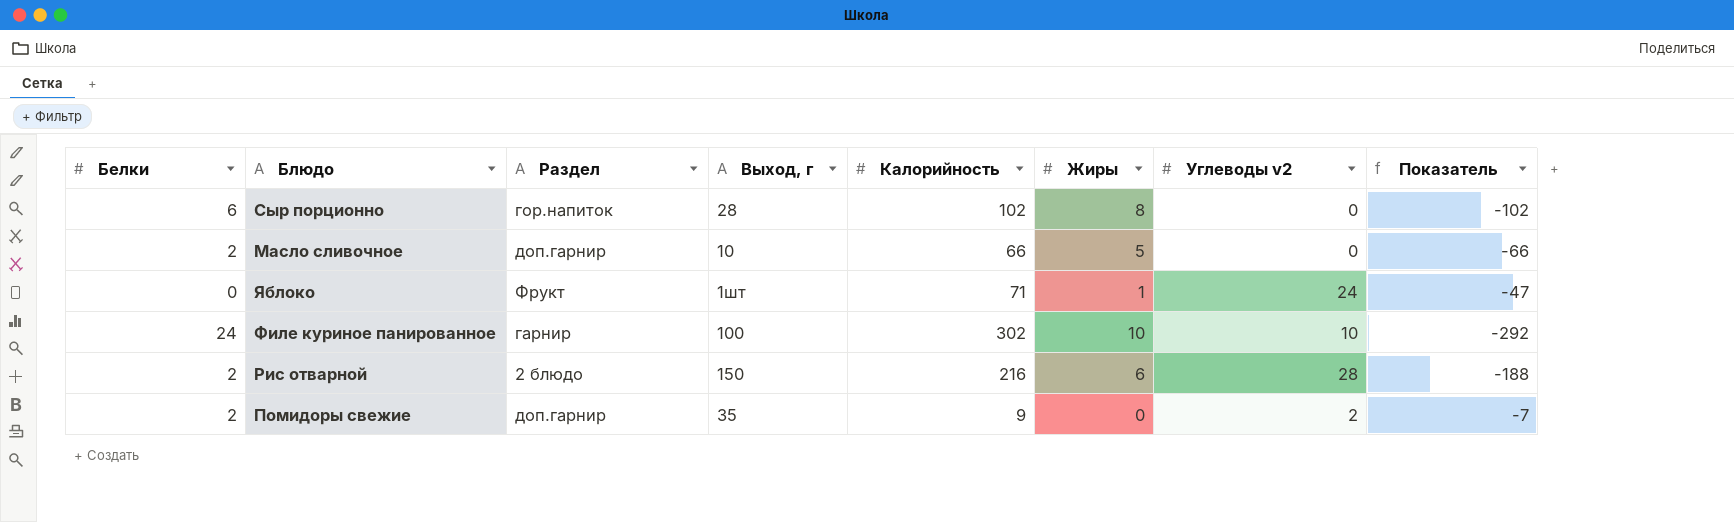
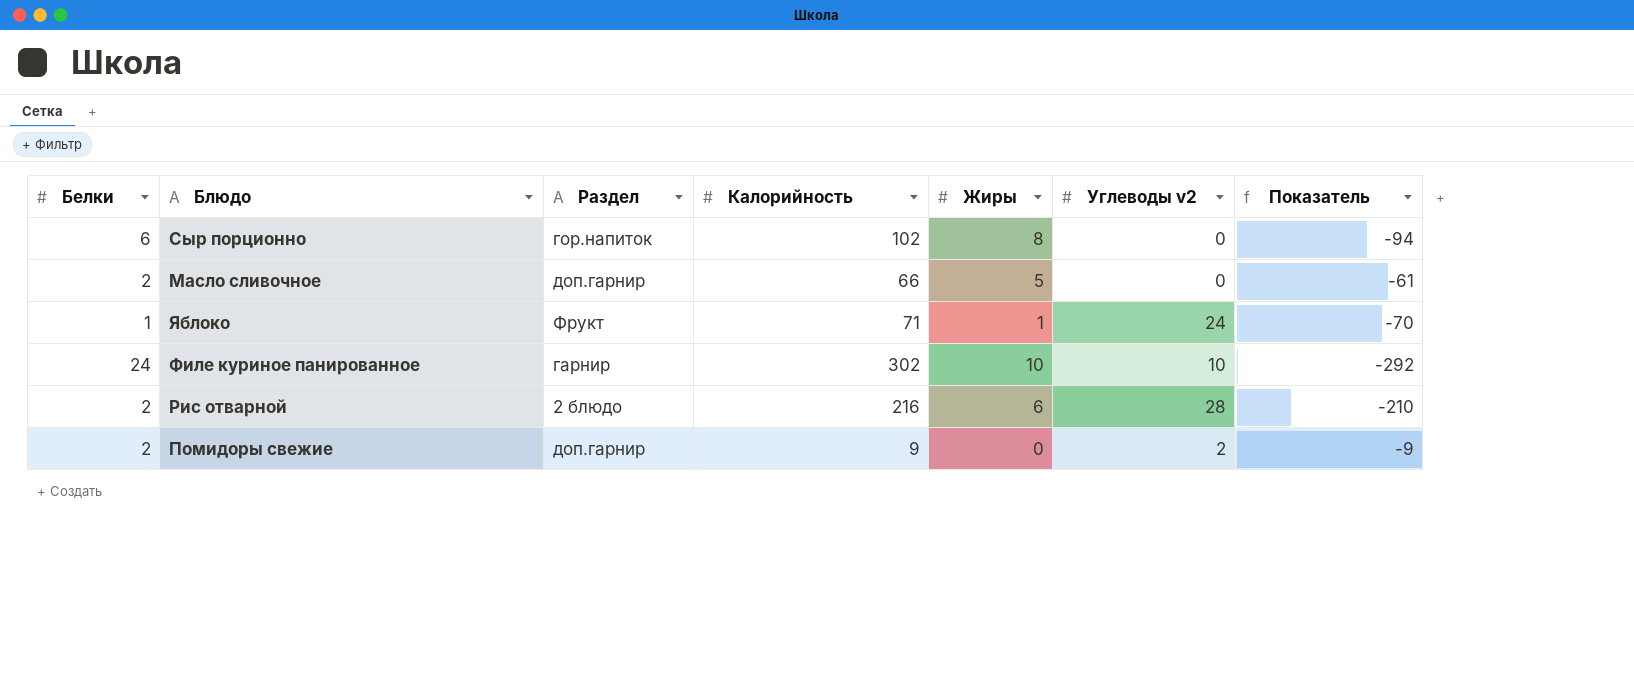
column Выход, г | position: 4 -> none
column Показатель | formula: [Углеводы v2] - [Калорийность] -> [Жиры] - [Калорийность]
Яблоко | Белки: 0 -> 1

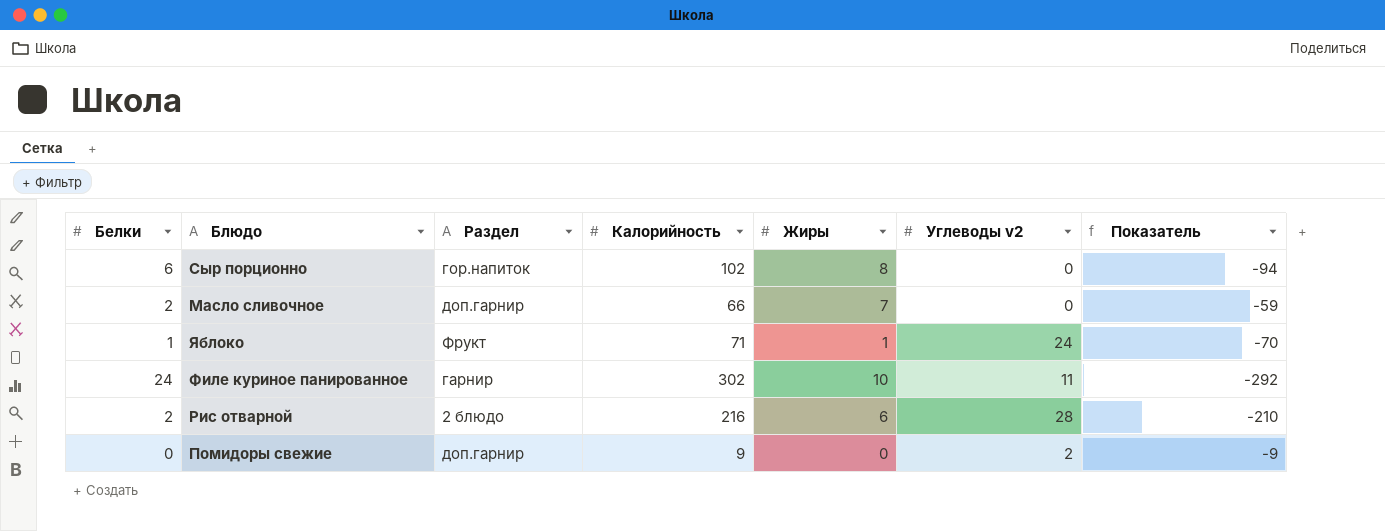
Масло сливочное | Жиры: 5 -> 7
Масло сливочное | Показатель: -61 -> -59
Филе куриное панированное | Углеводы v2: 10 -> 11
Помидоры свежие | Белки: 2 -> 0

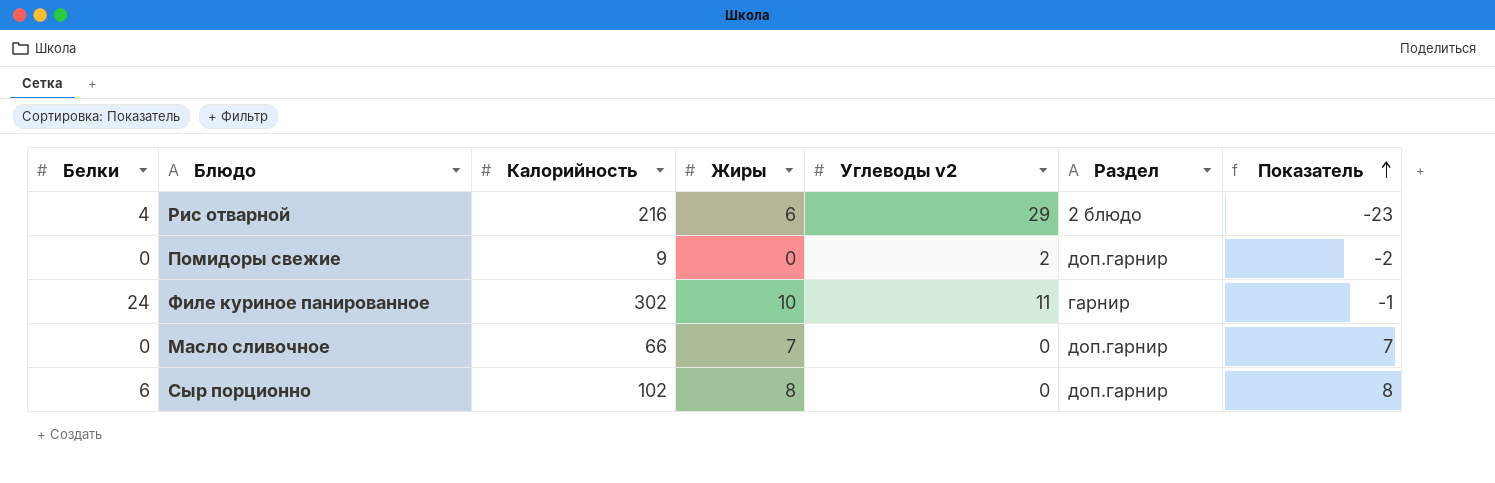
row order: none -> Показатель ascending
column Раздел | position: 3 -> 6
column Показатель | formula: [Жиры] - [Калорийность] -> [Жиры] - [Углеводы v2]
row Яблоко: 1 | Фрукт | 71 | 1 | 24 | -70 -> none
Рис отварной | Белки: 2 -> 4
Рис отварной | Углеводы v2: 28 -> 29
Масло сливочное | Белки: 2 -> 0
Сыр порционно | Раздел: гор.напиток -> доп.гарнир

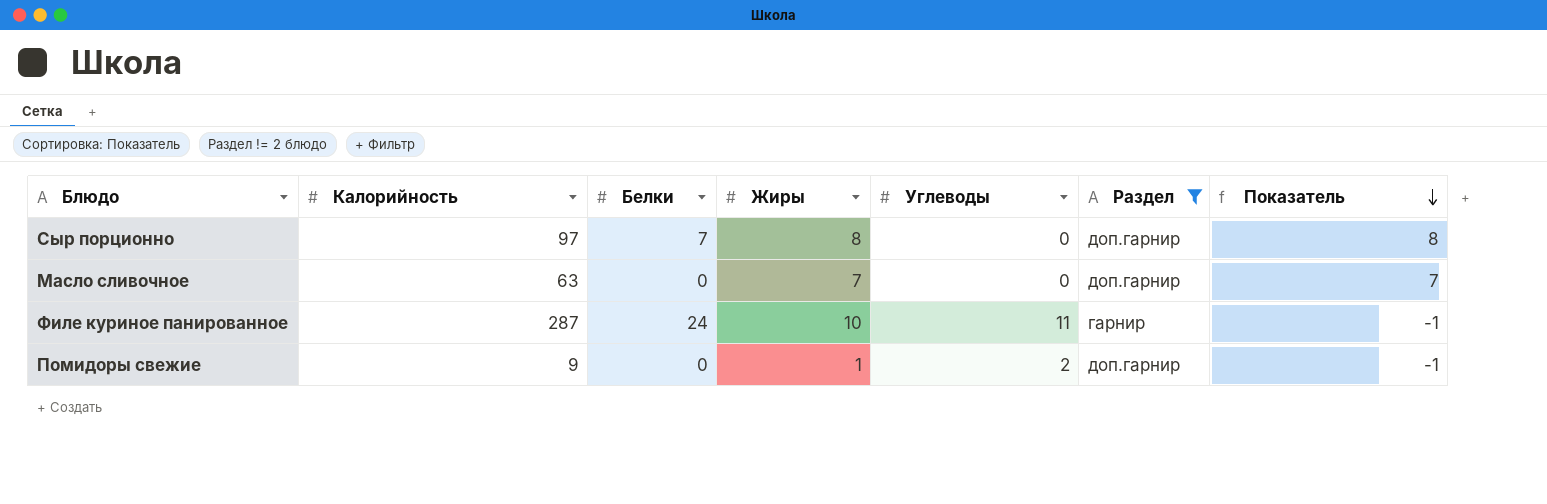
filter: none -> Раздел != 2 блюдо
row order: Показатель ascending -> Показатель descending
column Белки | position: 1 -> 3
column name: Углеводы v2 -> Углеводы
Сыр порционно | Калорийность: 102 -> 97
Сыр порционно | Белки: 6 -> 7
Масло сливочное | Калорийность: 66 -> 63
Филе куриное панированное | Калорийность: 302 -> 287
Помидоры свежие | Жиры: 0 -> 1
Помидоры свежие | Показатель: -2 -> -1

